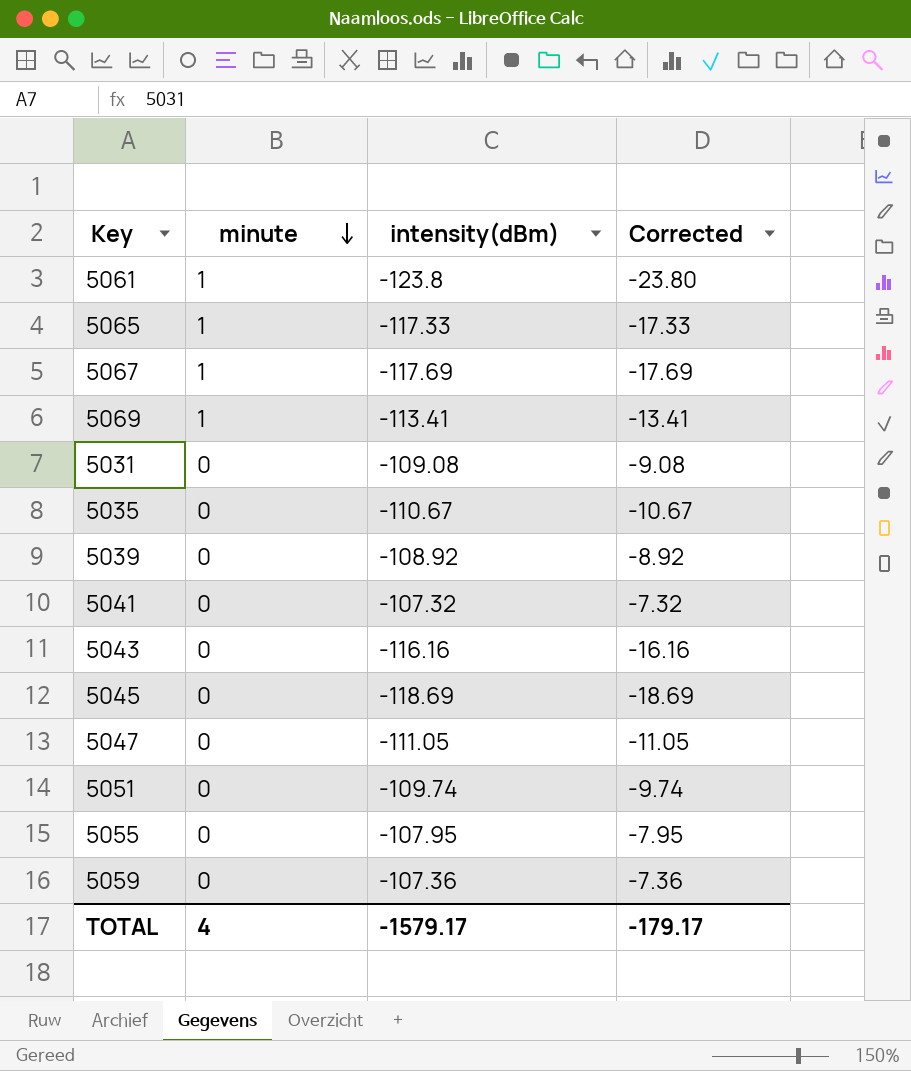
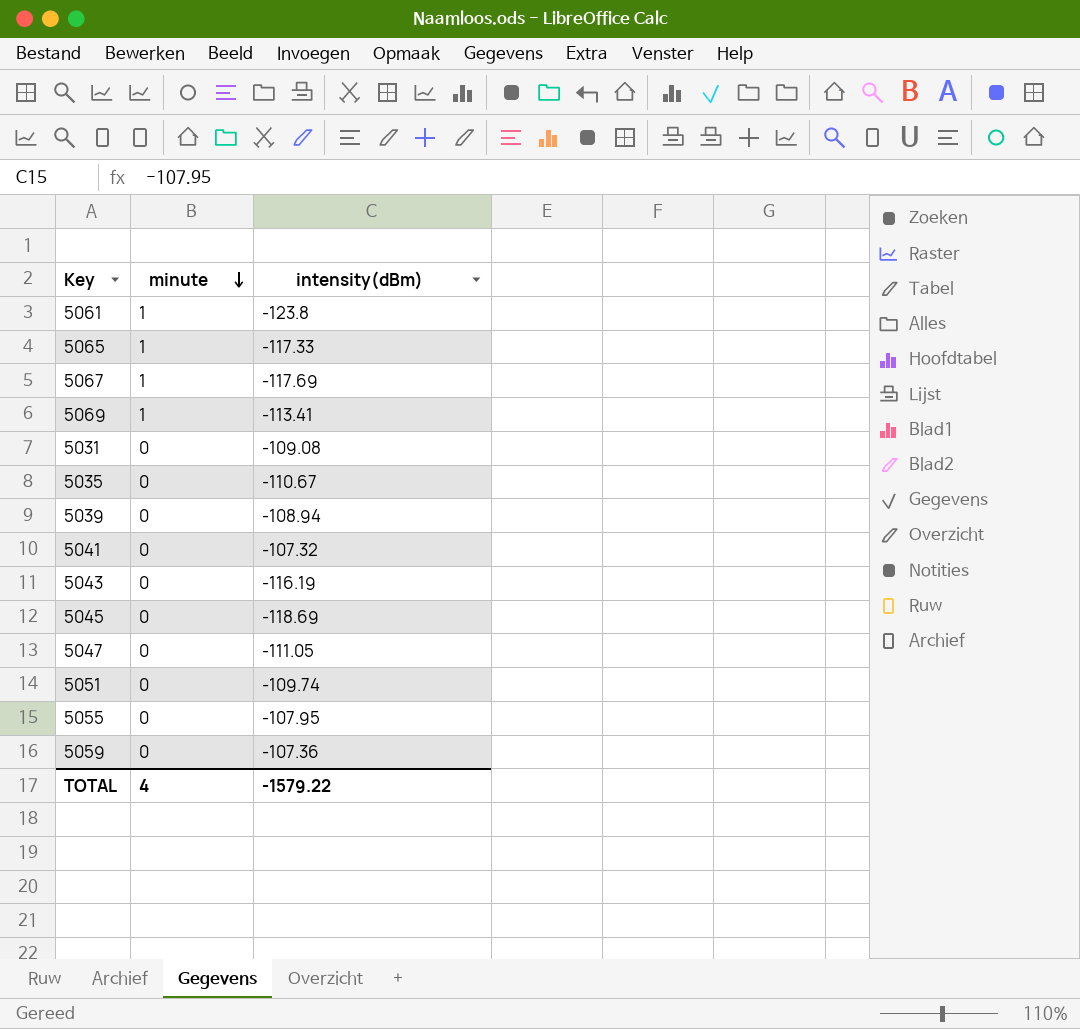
column Corrected | formula: [intensity(dBm)] + 100 -> none
5039 | intensity(dBm): -108.92 -> -108.94
5043 | intensity(dBm): -116.16 -> -116.19
TOTAL | intensity(dBm): -1579.17 -> -1579.22

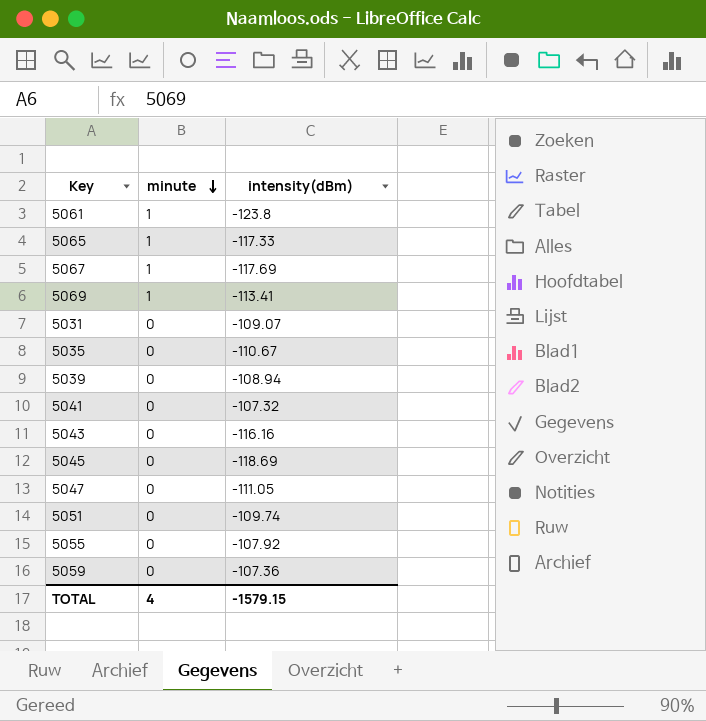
5031 | intensity(dBm): -109.08 -> -109.07
5043 | intensity(dBm): -116.19 -> -116.16
5055 | intensity(dBm): -107.95 -> -107.92
TOTAL | intensity(dBm): -1579.22 -> -1579.15

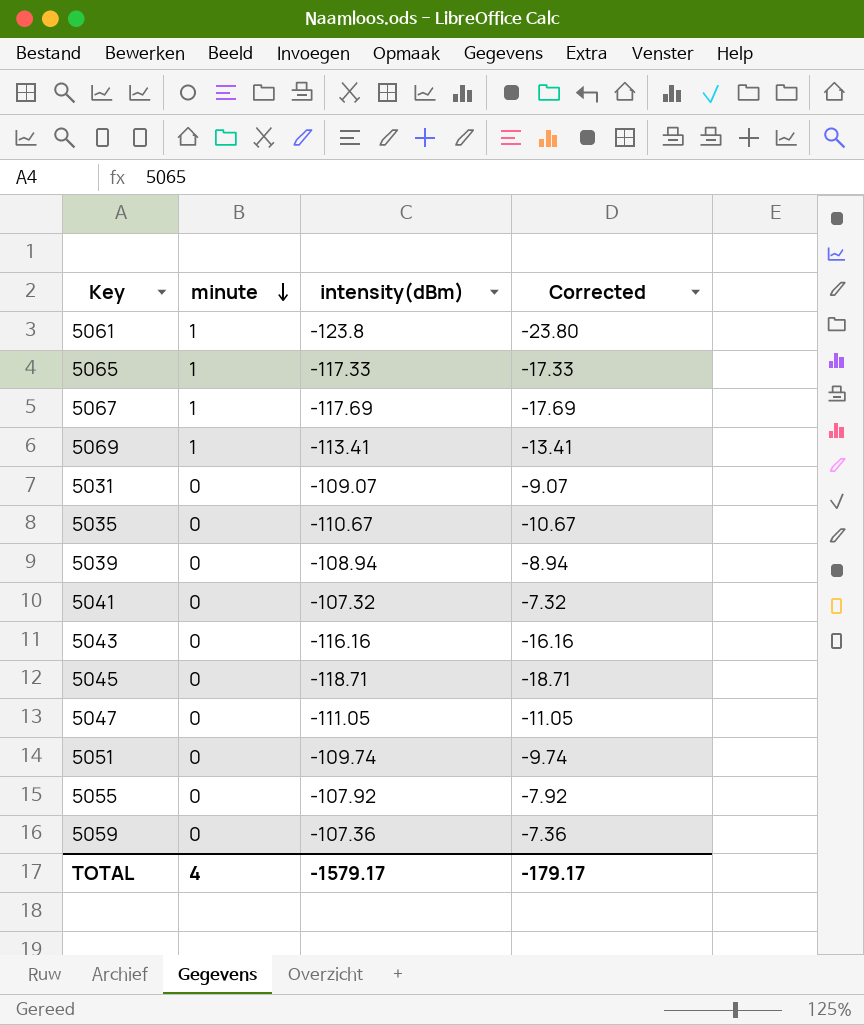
column Corrected | formula: none -> [intensity(dBm)] + 100
5045 | intensity(dBm): -118.69 -> -118.71
TOTAL | intensity(dBm): -1579.15 -> -1579.17

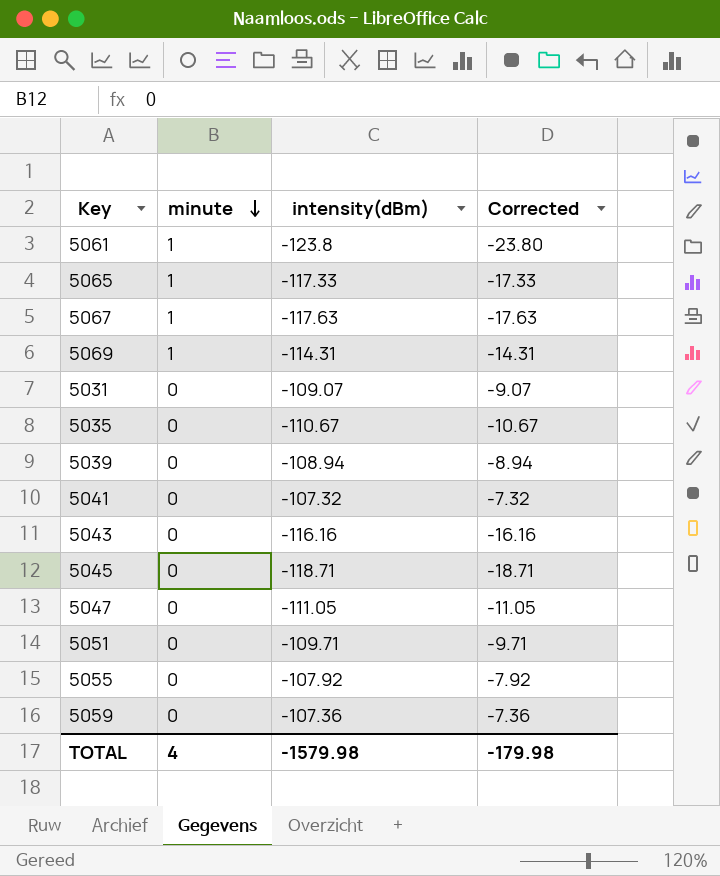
5067 | intensity(dBm): -117.69 -> -117.63
5067 | Corrected: -17.69 -> -17.63
5069 | intensity(dBm): -113.41 -> -114.31
5069 | Corrected: -13.41 -> -14.31
5051 | intensity(dBm): -109.74 -> -109.71
5051 | Corrected: -9.74 -> -9.71
TOTAL | intensity(dBm): -1579.17 -> -1579.98
TOTAL | Corrected: -179.17 -> -179.98

